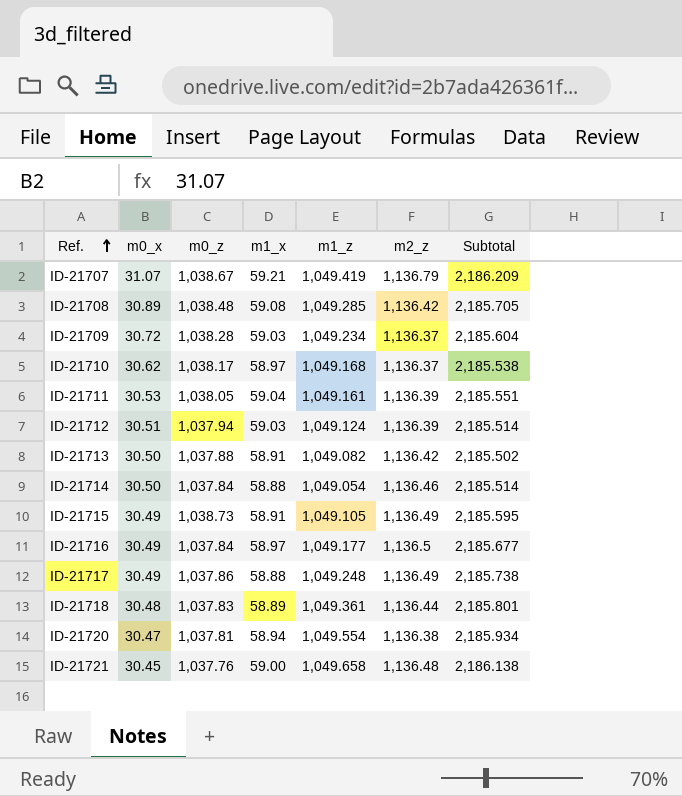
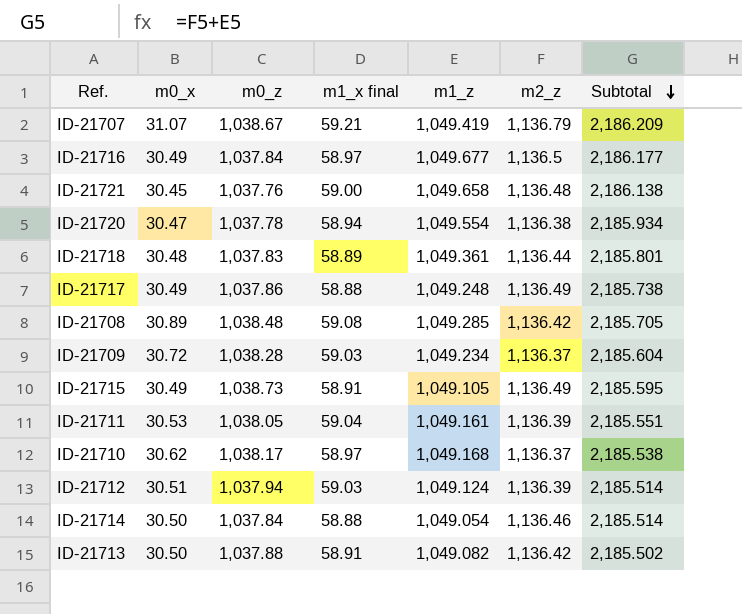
row order: Ref. ascending -> Subtotal descending
column name: m1_x -> m1_x final
ID-21716 | m1_z: 1,049.177 -> 1,049.677
ID-21716 | Subtotal: 2,185.677 -> 2,186.177
ID-21720 | m0_z: 1,037.81 -> 1,037.78

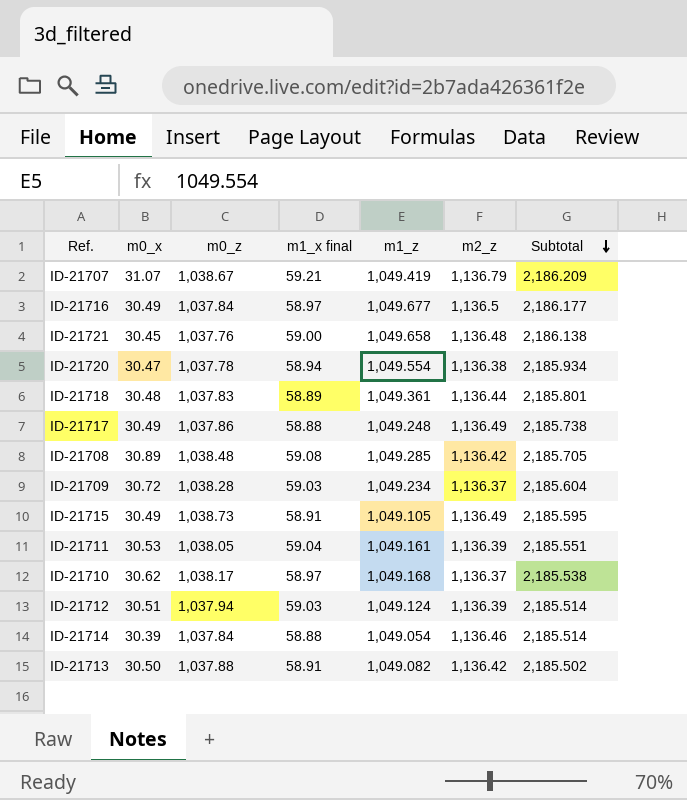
ID-21714 | m0_x: 30.50 -> 30.39

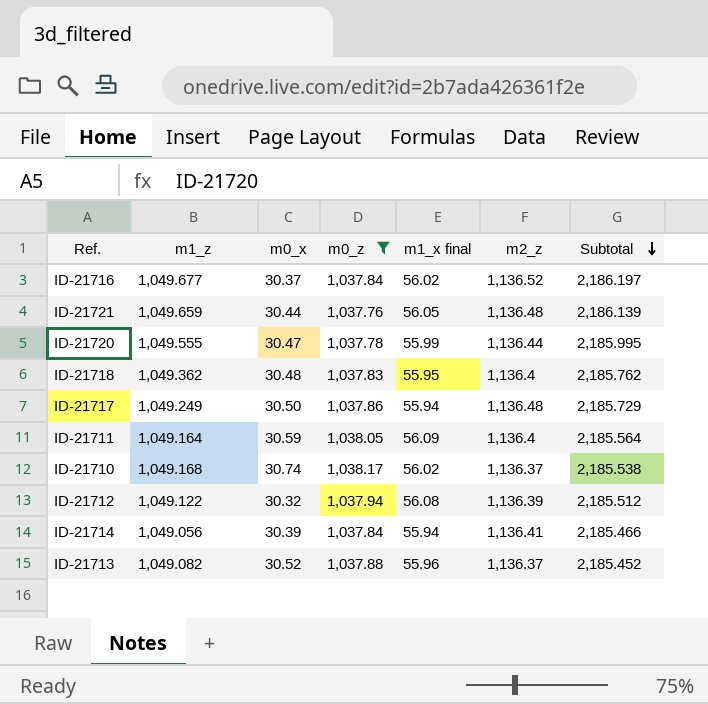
filter: none -> m0_z <= 1,038.17
column m1_z | position: 5 -> 2
ID-21716 | m0_x: 30.49 -> 30.37
ID-21716 | m1_x final: 58.97 -> 56.02
ID-21716 | m2_z: 1,136.5 -> 1,136.52
ID-21716 | Subtotal: 2,186.177 -> 2,186.197
ID-21721 | m1_z: 1,049.658 -> 1,049.659
ID-21721 | m0_x: 30.45 -> 30.44
ID-21721 | m1_x final: 59.00 -> 56.05
ID-21721 | Subtotal: 2,186.138 -> 2,186.139
ID-21720 | m1_z: 1,049.554 -> 1,049.555
ID-21720 | m1_x final: 58.94 -> 55.99
ID-21720 | m2_z: 1,136.38 -> 1,136.44
ID-21720 | Subtotal: 2,185.934 -> 2,185.995
ID-21718 | m1_z: 1,049.361 -> 1,049.362
ID-21718 | m1_x final: 58.89 -> 55.95
ID-21718 | m2_z: 1,136.44 -> 1,136.4
ID-21718 | Subtotal: 2,185.801 -> 2,185.762
ID-21717 | m1_z: 1,049.248 -> 1,049.249
ID-21717 | m0_x: 30.49 -> 30.50
ID-21717 | m1_x final: 58.88 -> 55.94
ID-21717 | m2_z: 1,136.49 -> 1,136.48
ID-21717 | Subtotal: 2,185.738 -> 2,185.729
ID-21711 | m1_z: 1,049.161 -> 1,049.164
ID-21711 | m0_x: 30.53 -> 30.59
ID-21711 | m1_x final: 59.04 -> 56.09
ID-21711 | m2_z: 1,136.39 -> 1,136.4
ID-21711 | Subtotal: 2,185.551 -> 2,185.564
ID-21710 | m0_x: 30.62 -> 30.74
ID-21710 | m1_x final: 58.97 -> 56.02
ID-21712 | m1_z: 1,049.124 -> 1,049.122
ID-21712 | m0_x: 30.51 -> 30.32
ID-21712 | m1_x final: 59.03 -> 56.08
ID-21712 | Subtotal: 2,185.514 -> 2,185.512
ID-21714 | m1_z: 1,049.054 -> 1,049.056
ID-21714 | m1_x final: 58.88 -> 55.94
ID-21714 | m2_z: 1,136.46 -> 1,136.41
ID-21714 | Subtotal: 2,185.514 -> 2,185.466
ID-21713 | m0_x: 30.50 -> 30.52
ID-21713 | m1_x final: 58.91 -> 55.96
ID-21713 | m2_z: 1,136.42 -> 1,136.37
ID-21713 | Subtotal: 2,185.502 -> 2,185.452

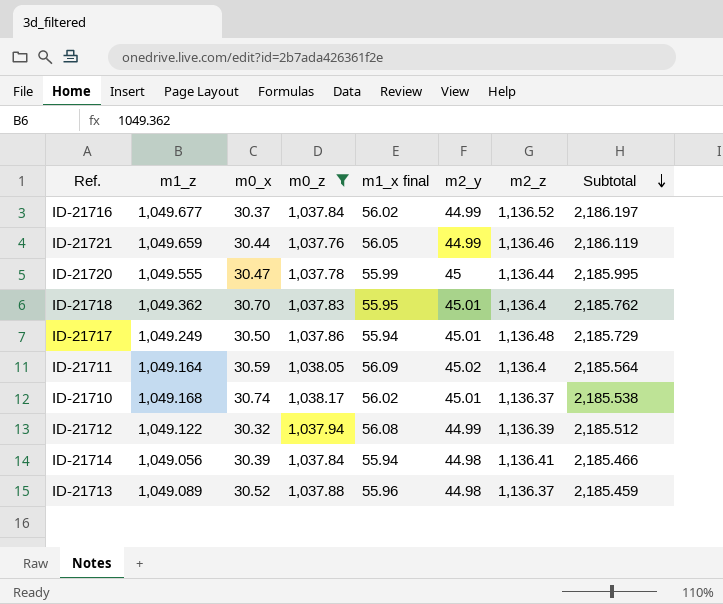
column m2_y | position: none -> 6
ID-21721 | m2_z: 1,136.48 -> 1,136.46
ID-21721 | Subtotal: 2,186.139 -> 2,186.119
ID-21718 | m0_x: 30.48 -> 30.70
ID-21713 | m1_z: 1,049.082 -> 1,049.089
ID-21713 | Subtotal: 2,185.452 -> 2,185.459

